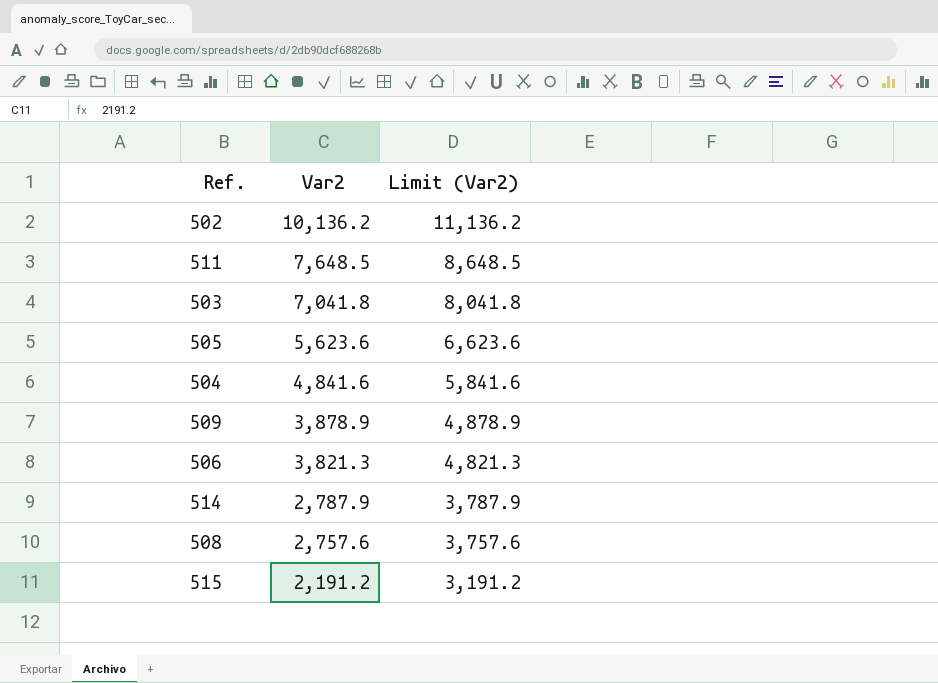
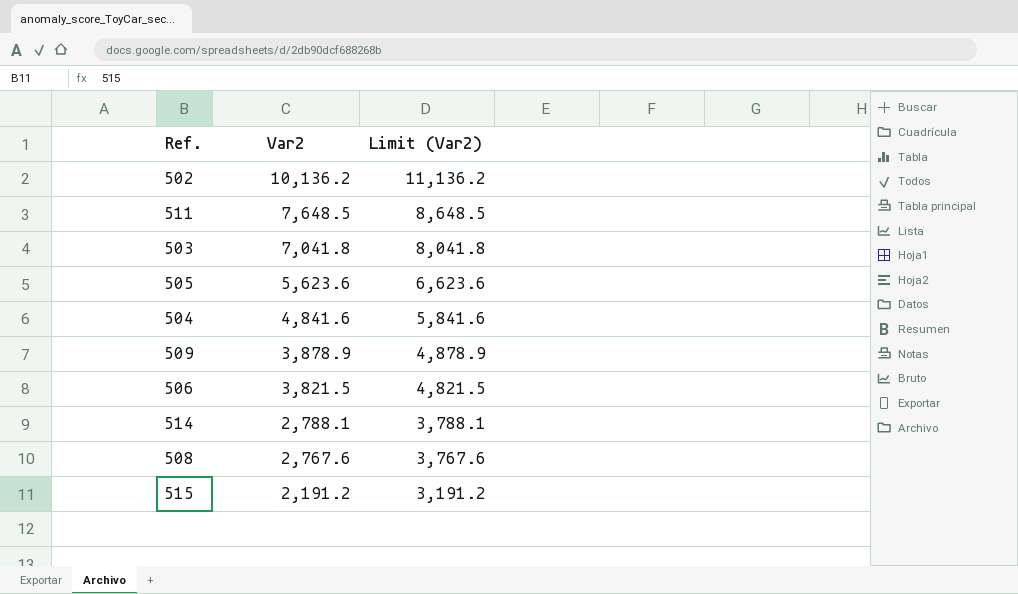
506 | Var2: 3,821.3 -> 3,821.5
506 | Limit (Var2): 4,821.3 -> 4,821.5
514 | Var2: 2,787.9 -> 2,788.1
514 | Limit (Var2): 3,787.9 -> 3,788.1
508 | Var2: 2,757.6 -> 2,767.6
508 | Limit (Var2): 3,757.6 -> 3,767.6

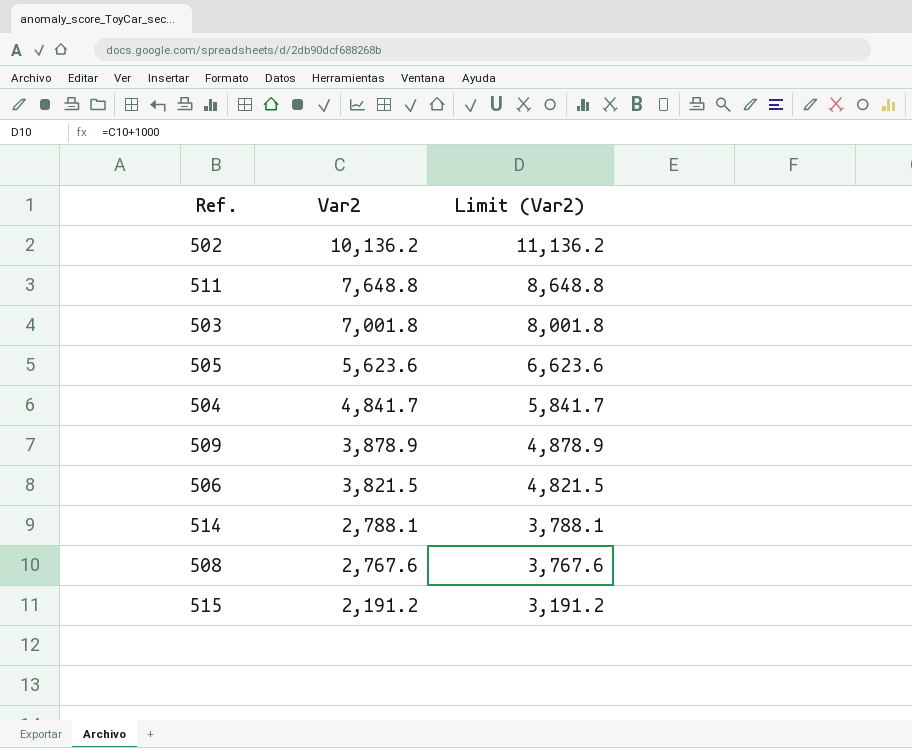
511 | Var2: 7,648.5 -> 7,648.8
511 | Limit (Var2): 8,648.5 -> 8,648.8
503 | Var2: 7,041.8 -> 7,001.8
503 | Limit (Var2): 8,041.8 -> 8,001.8
504 | Var2: 4,841.6 -> 4,841.7
504 | Limit (Var2): 5,841.6 -> 5,841.7

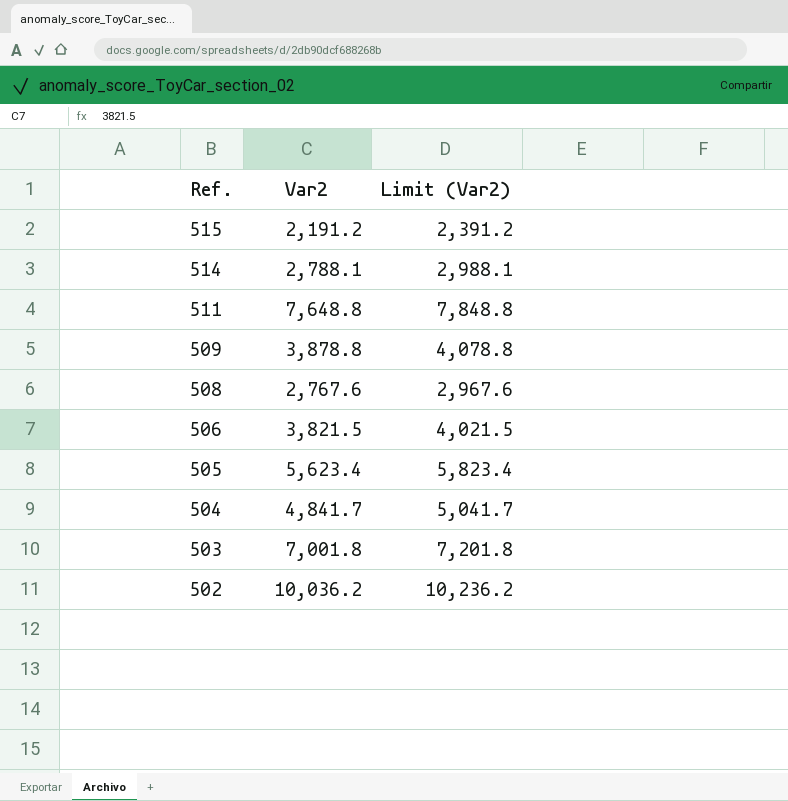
row order: Var2 descending -> Ref. descending
column Limit (Var2) | formula: [Var2] + 1000 -> [Var2] + 200
509 | Var2: 3,878.9 -> 3,878.8
505 | Var2: 5,623.6 -> 5,623.4
502 | Var2: 10,136.2 -> 10,036.2

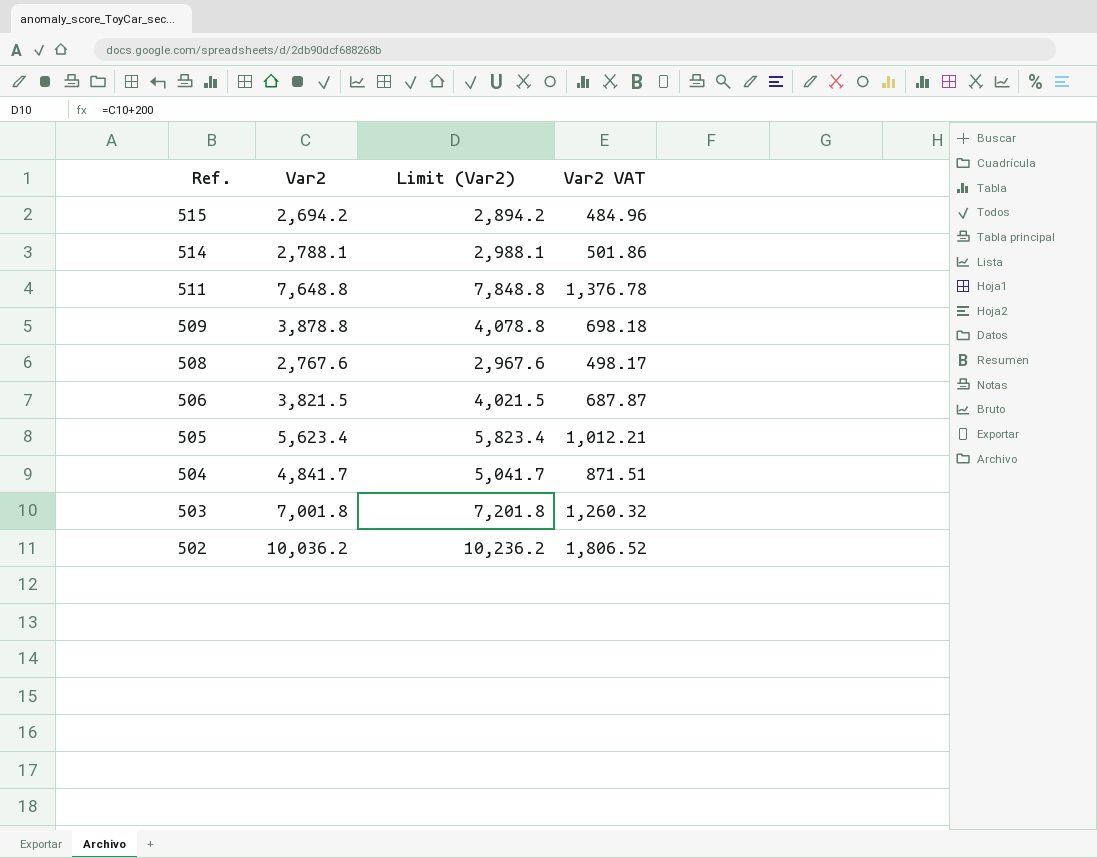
column Var2 VAT | formula: none -> [Var2] * 0.18
515 | Var2: 2,191.2 -> 2,694.2
515 | Limit (Var2): 2,391.2 -> 2,894.2

